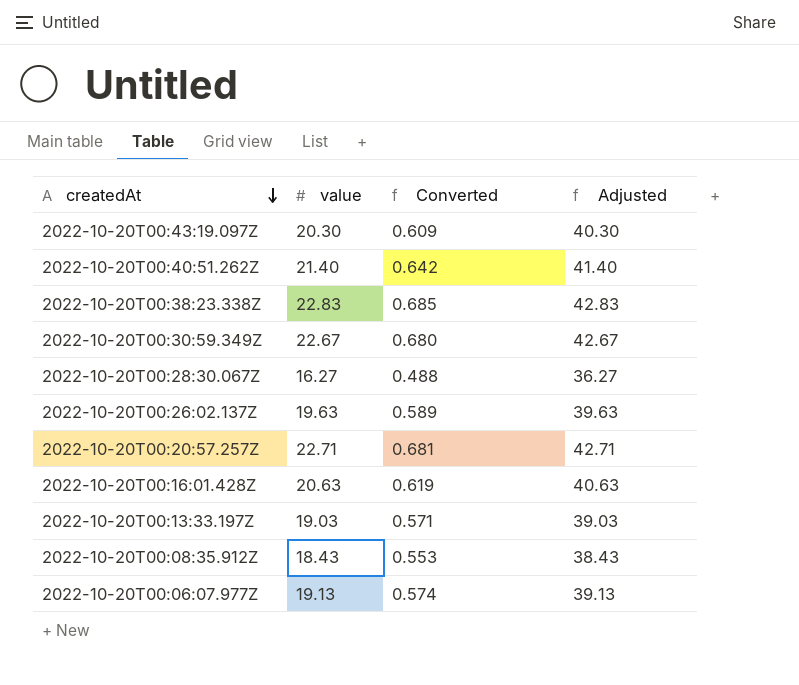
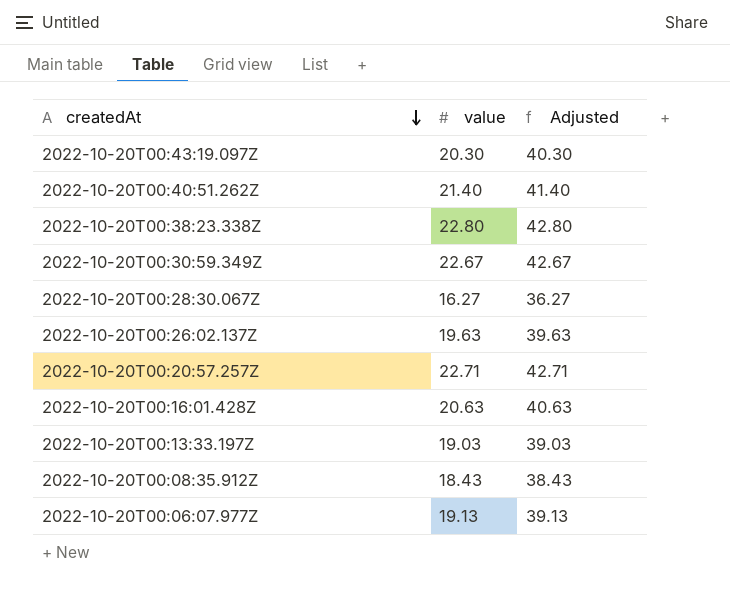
column Converted | formula: [value] * 0.03 -> none
2022-10-20T00:38:23.338Z | value: 22.83 -> 22.80
2022-10-20T00:38:23.338Z | Adjusted: 42.83 -> 42.80

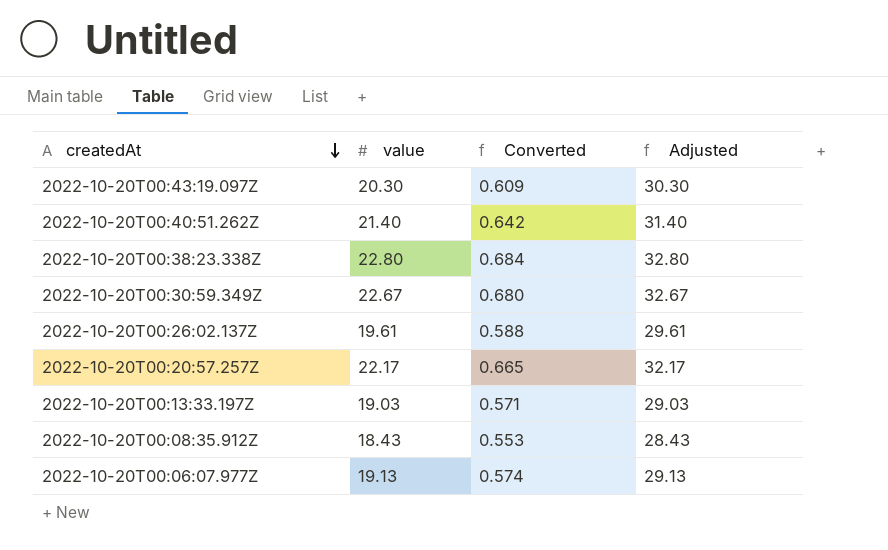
column Converted | formula: none -> [value] * 0.03
column Adjusted | formula: [value] + 20 -> [value] + 10
row 2022-10-20T00:28:30.067Z: 16.27 | 36.27 -> none
row 2022-10-20T00:16:01.428Z: 20.63 | 40.63 -> none
2022-10-20T00:26:02.137Z | value: 19.63 -> 19.61
2022-10-20T00:20:57.257Z | value: 22.71 -> 22.17

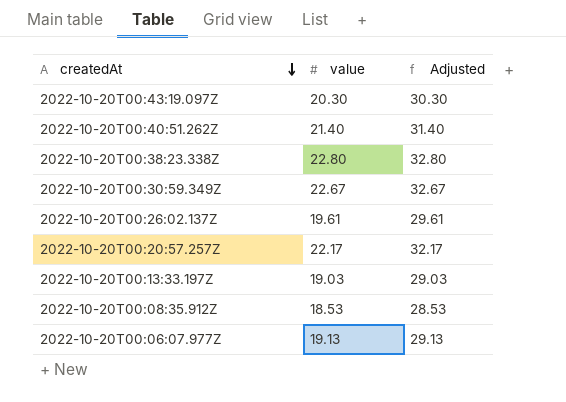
column Converted | formula: [value] * 0.03 -> none
2022-10-20T00:08:35.912Z | value: 18.43 -> 18.53
2022-10-20T00:08:35.912Z | Adjusted: 28.43 -> 28.53

